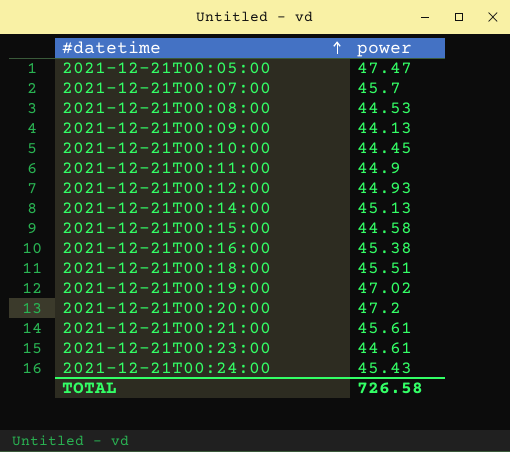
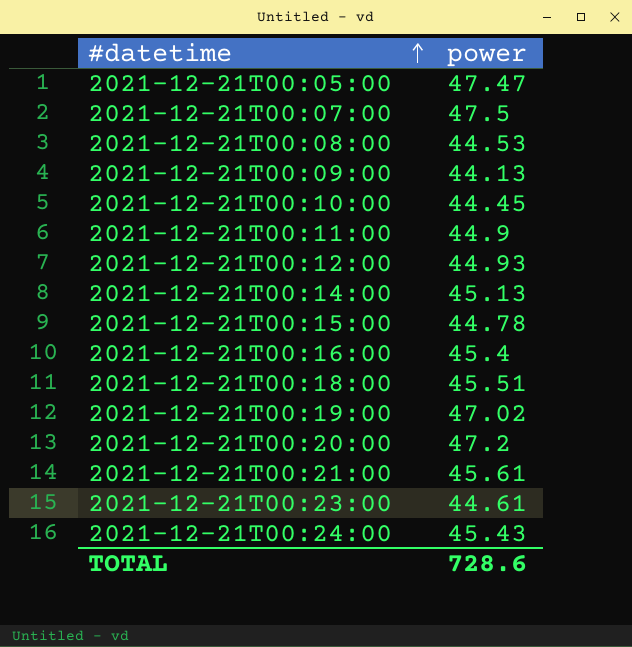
2021-12-21T00:07:00 | power: 45.7 -> 47.5
2021-12-21T00:15:00 | power: 44.58 -> 44.78
2021-12-21T00:16:00 | power: 45.38 -> 45.4
TOTAL | power: 726.58 -> 728.6

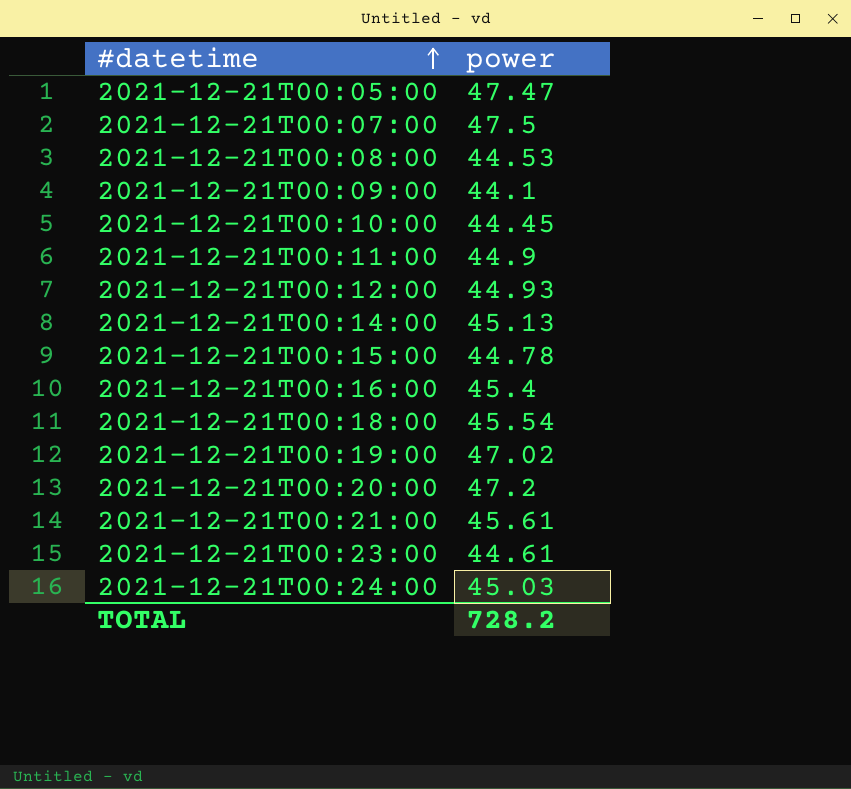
2021-12-21T00:09:00 | power: 44.13 -> 44.1
2021-12-21T00:18:00 | power: 45.51 -> 45.54
2021-12-21T00:24:00 | power: 45.43 -> 45.03
TOTAL | power: 728.6 -> 728.2

